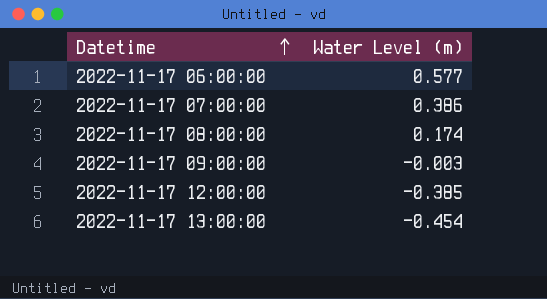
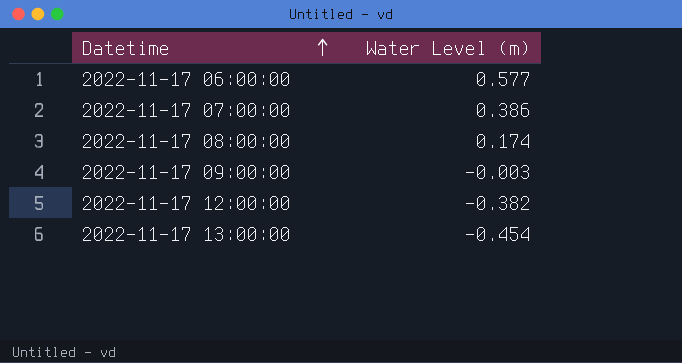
2022-11-17 12:00:00 | Water Level (m): -0.385 -> -0.382

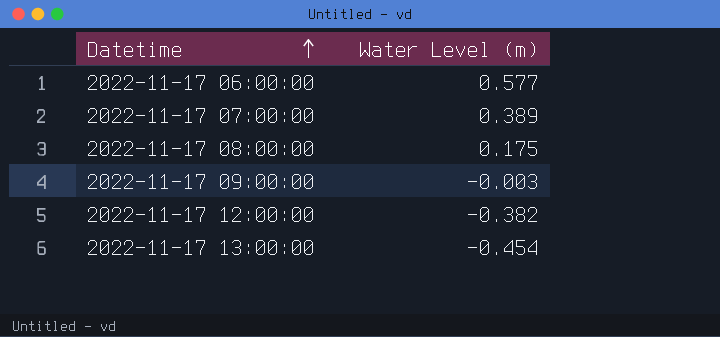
2022-11-17 07:00:00 | Water Level (m): 0.386 -> 0.389
2022-11-17 08:00:00 | Water Level (m): 0.174 -> 0.175

